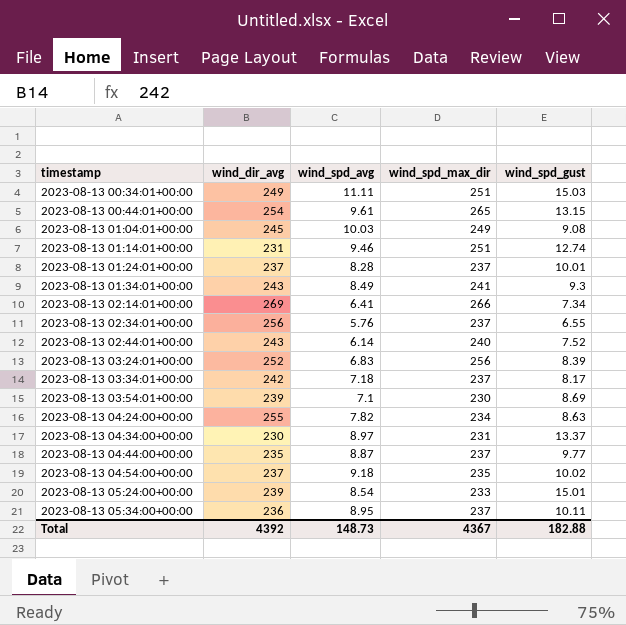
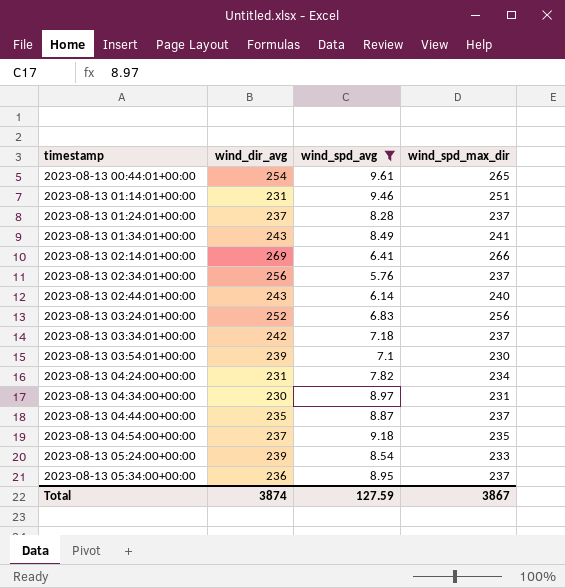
filter: none -> wind_spd_avg <= 9.61
column wind_spd_gust | position: 5 -> none
2023-08-13 04:24:00+00:00 | wind_dir_avg: 255 -> 231
Total | wind_dir_avg: 4392 -> 3874
Total | wind_spd_avg: 148.73 -> 127.59
Total | wind_spd_max_dir: 4367 -> 3867

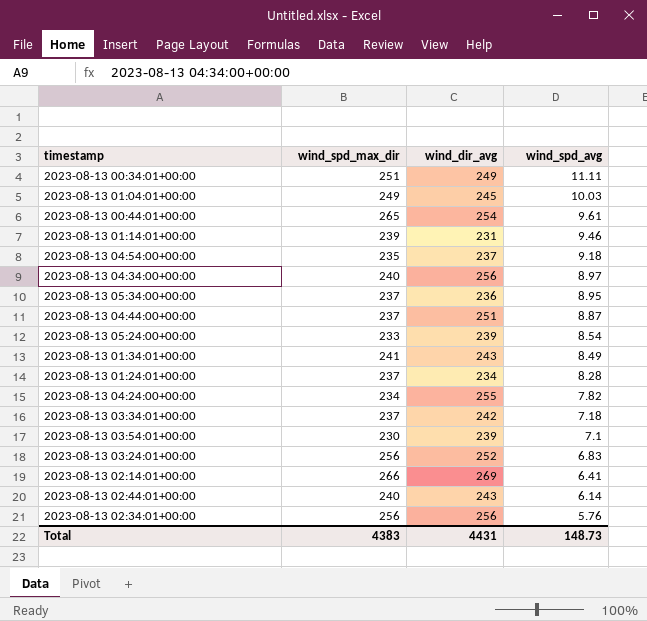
filter: wind_spd_avg <= 9.61 -> none
row order: timestamp ascending -> wind_spd_avg descending
column wind_spd_max_dir | position: 4 -> 2
2023-08-13 01:14:01+00:00 | wind_spd_max_dir: 251 -> 239
2023-08-13 04:34:00+00:00 | wind_spd_max_dir: 231 -> 240
2023-08-13 04:34:00+00:00 | wind_dir_avg: 230 -> 256
2023-08-13 04:44:00+00:00 | wind_dir_avg: 235 -> 251
2023-08-13 01:24:01+00:00 | wind_dir_avg: 237 -> 234
2023-08-13 04:24:00+00:00 | wind_dir_avg: 231 -> 255
2023-08-13 02:34:01+00:00 | wind_spd_max_dir: 237 -> 256
Total | wind_spd_max_dir: 3867 -> 4383
Total | wind_dir_avg: 3874 -> 4431
Total | wind_spd_avg: 127.59 -> 148.73

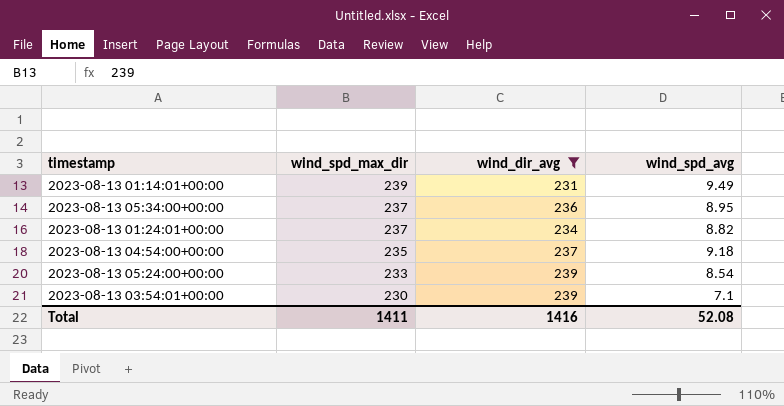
filter: none -> wind_dir_avg <= 239
row order: wind_spd_avg descending -> wind_spd_max_dir descending
2023-08-13 01:14:01+00:00 | wind_spd_avg: 9.46 -> 9.49
2023-08-13 01:24:01+00:00 | wind_spd_avg: 8.28 -> 8.82
Total | wind_spd_max_dir: 4383 -> 1411
Total | wind_dir_avg: 4431 -> 1416
Total | wind_spd_avg: 148.73 -> 52.08

